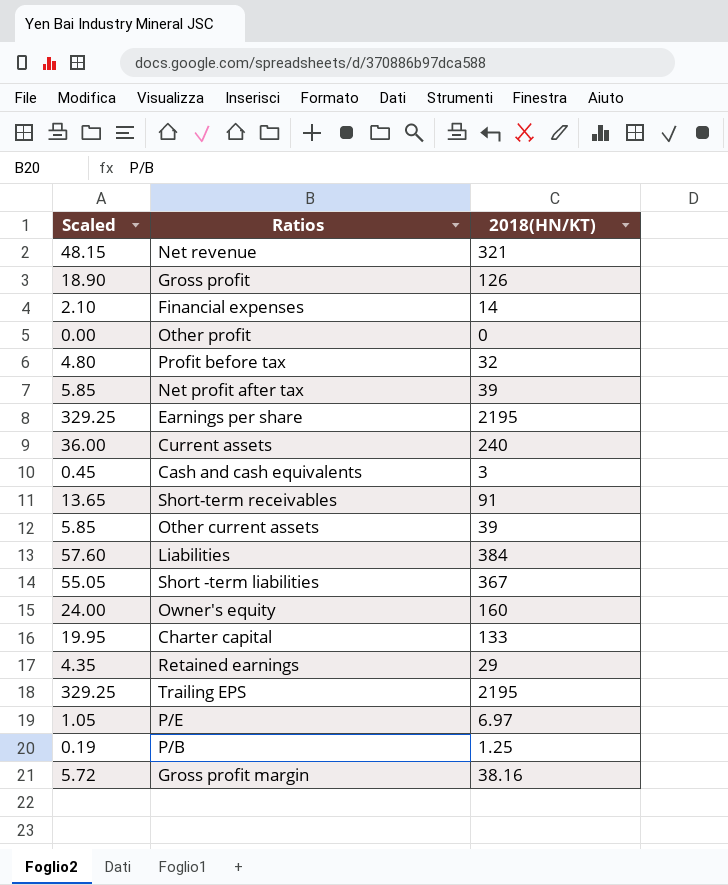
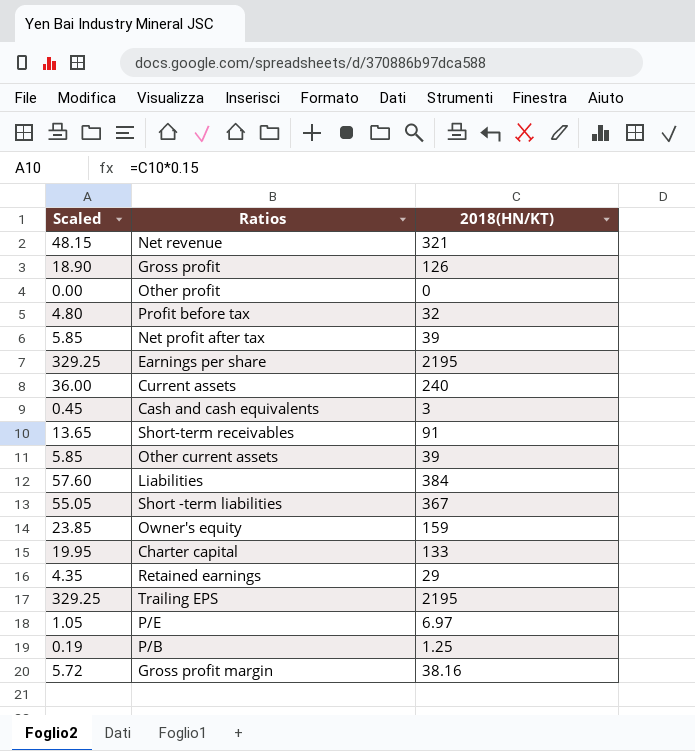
row Financial expenses: 2.10 | 14 -> none
Owner's equity | Scaled: 24.00 -> 23.85
Owner's equity | 2018(HN/KT): 160 -> 159

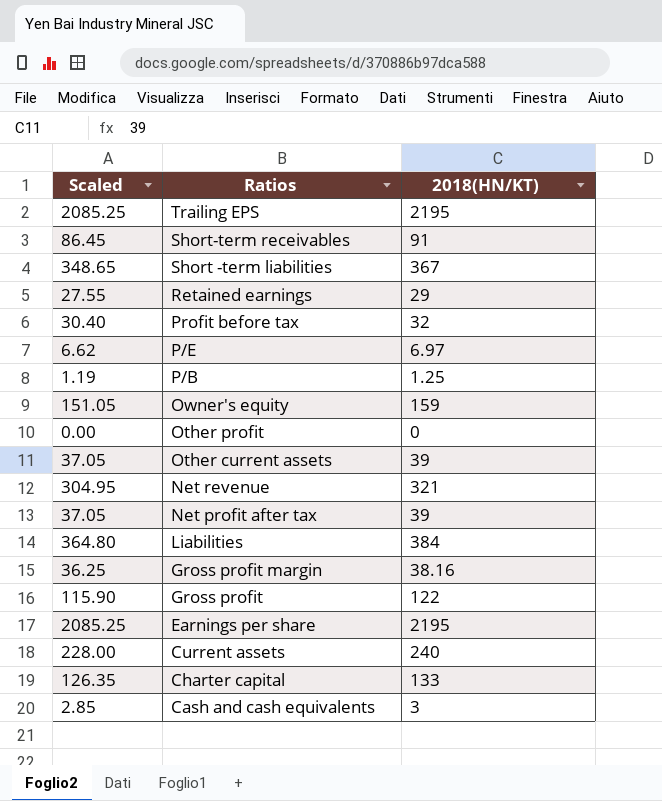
row order: none -> Ratios descending
column Scaled | formula: [2018(HN/KT)] * 0.15 -> [2018(HN/KT)] * 0.95
Gross profit | 2018(HN/KT): 126 -> 122

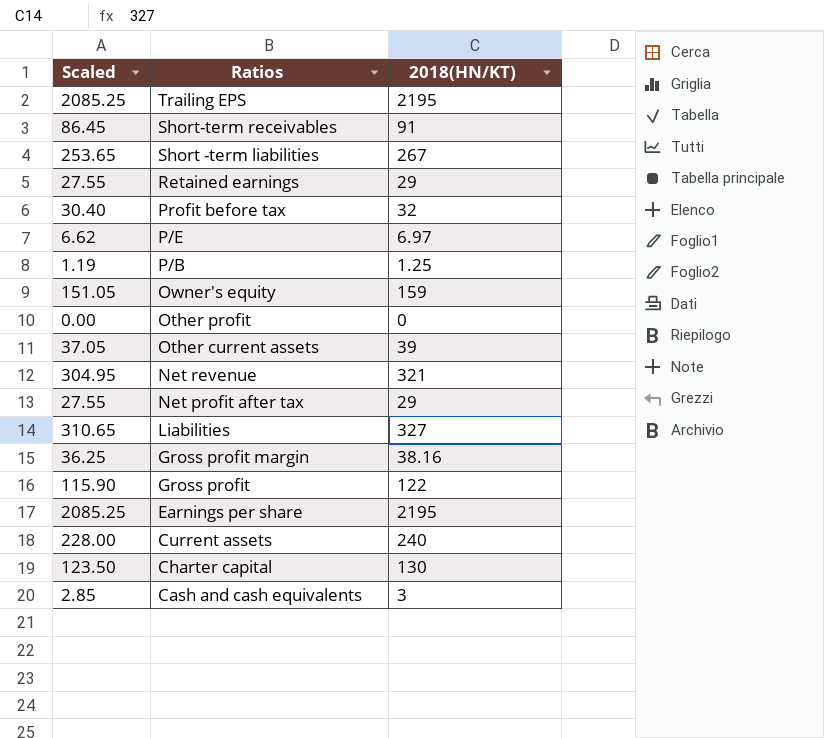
Short -term liabilities | Scaled: 348.65 -> 253.65
Short -term liabilities | 2018(HN/KT): 367 -> 267
Net profit after tax | Scaled: 37.05 -> 27.55
Net profit after tax | 2018(HN/KT): 39 -> 29
Liabilities | Scaled: 364.80 -> 310.65
Liabilities | 2018(HN/KT): 384 -> 327
Charter capital | Scaled: 126.35 -> 123.50
Charter capital | 2018(HN/KT): 133 -> 130

